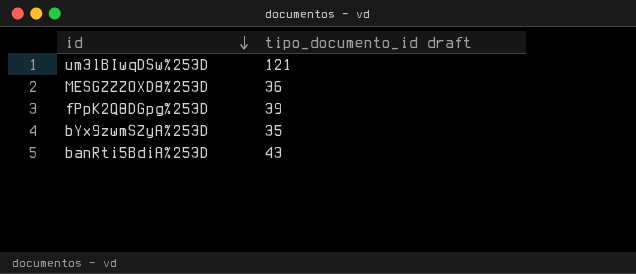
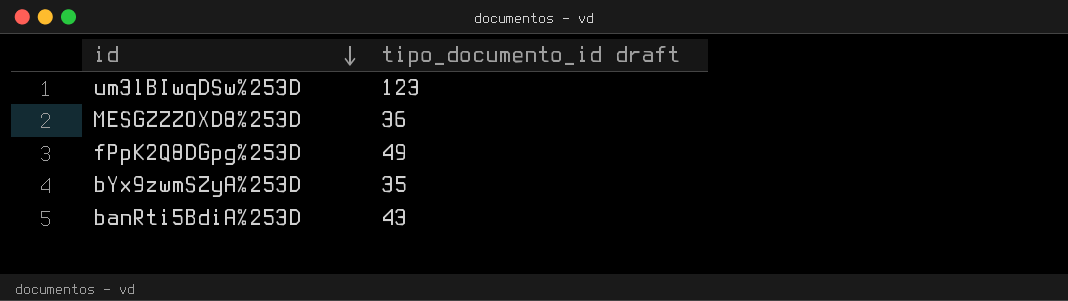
um3lBIwqDSw%253D | tipo_documento_id draft: 121 -> 123
fPpK2Q8DGpg%253D | tipo_documento_id draft: 39 -> 49

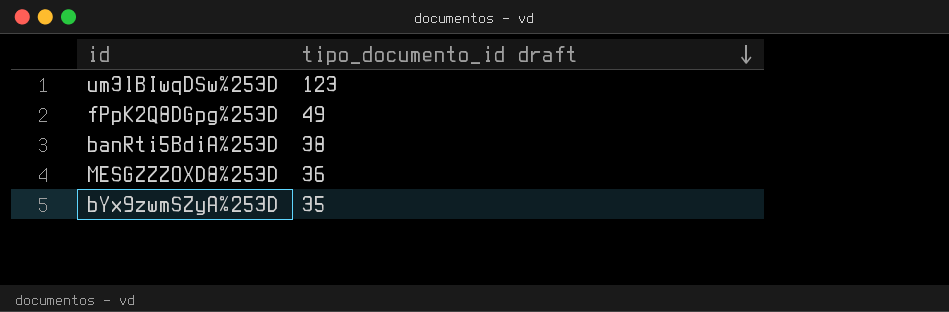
row order: id descending -> tipo_documento_id draft descending
banRti5BdiA%253D | tipo_documento_id draft: 43 -> 38

